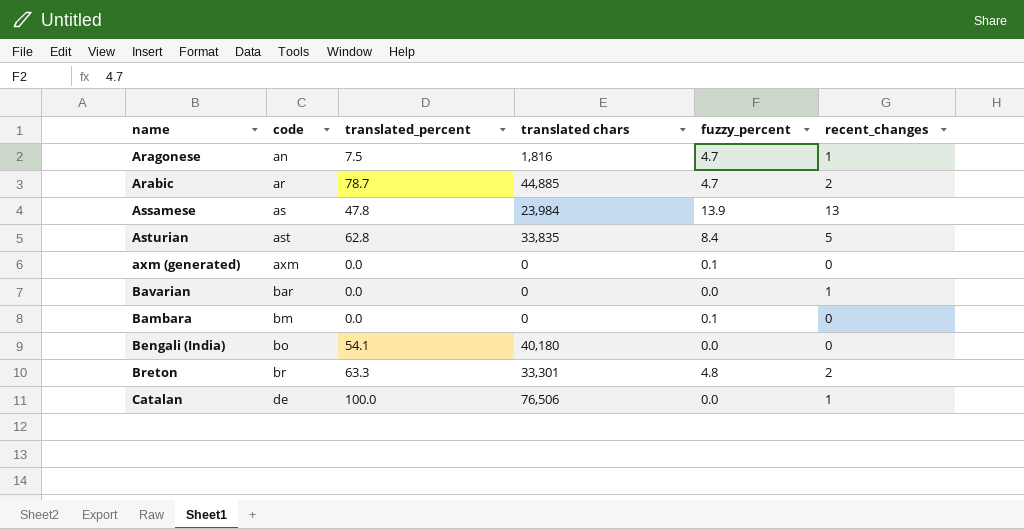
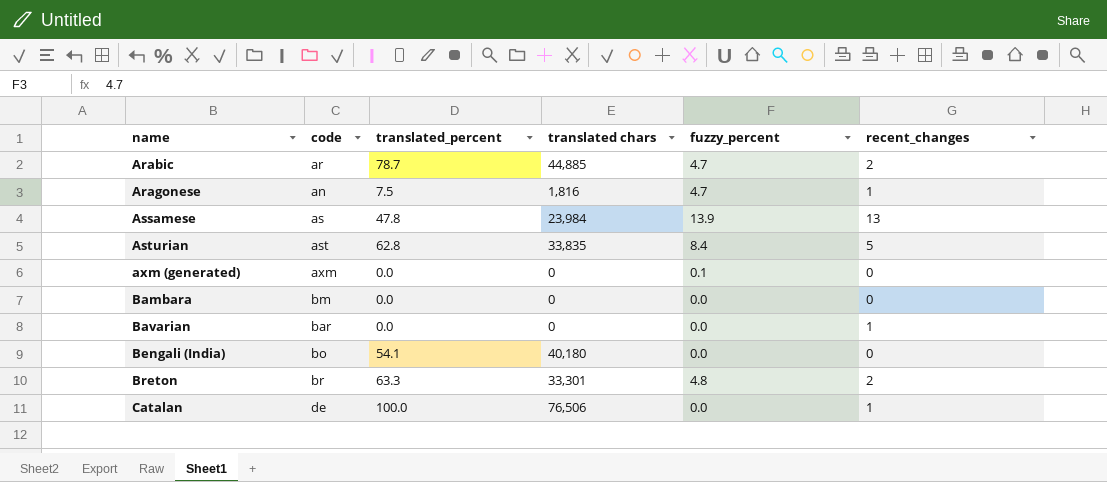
row order: code ascending -> name ascending
Bambara | fuzzy_percent: 0.1 -> 0.0

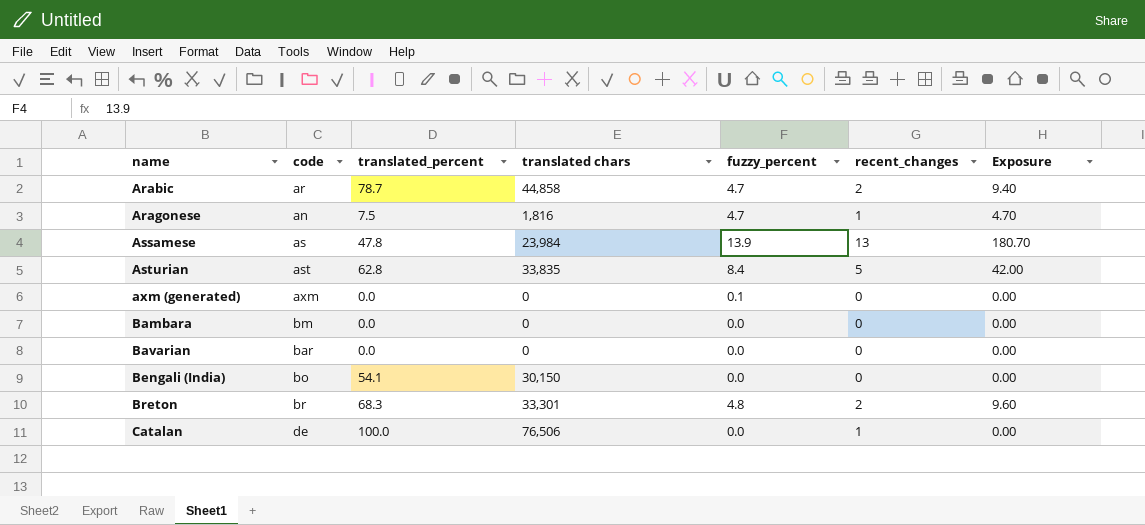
column Exposure | formula: none -> [fuzzy_percent] * [recent_changes]
Arabic | translated chars: 44,885 -> 44,858
Bavarian | recent_changes: 1 -> 0
Bengali (India) | translated chars: 40,180 -> 30,150
Breton | translated_percent: 63.3 -> 68.3

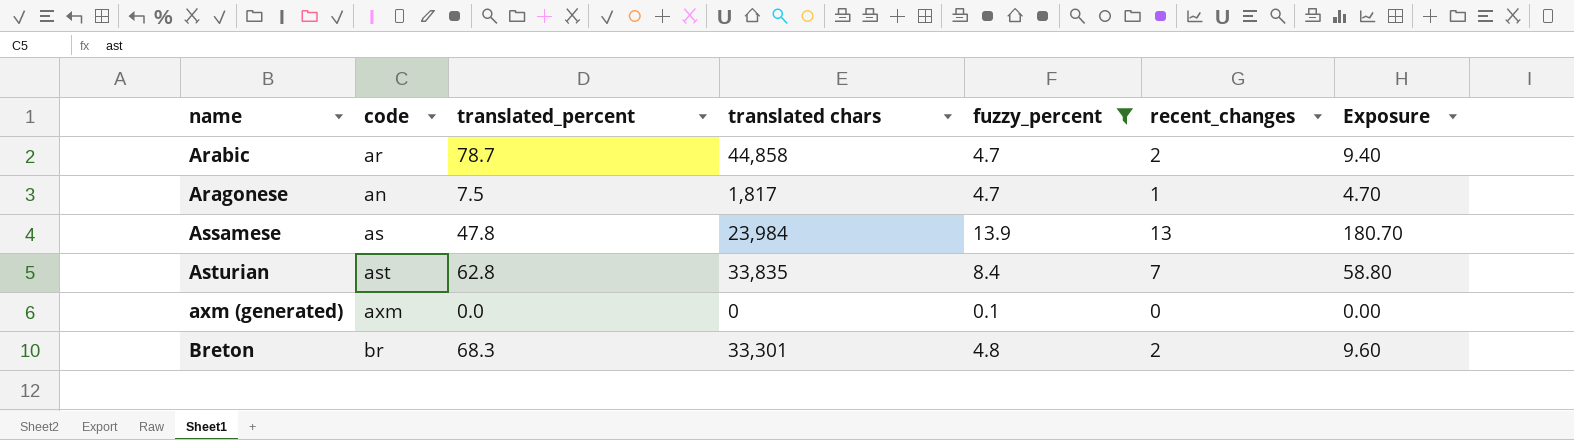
filter: none -> fuzzy_percent != 0.0
Aragonese | translated chars: 1,816 -> 1,817
Asturian | recent_changes: 5 -> 7
Asturian | Exposure: 42.00 -> 58.80

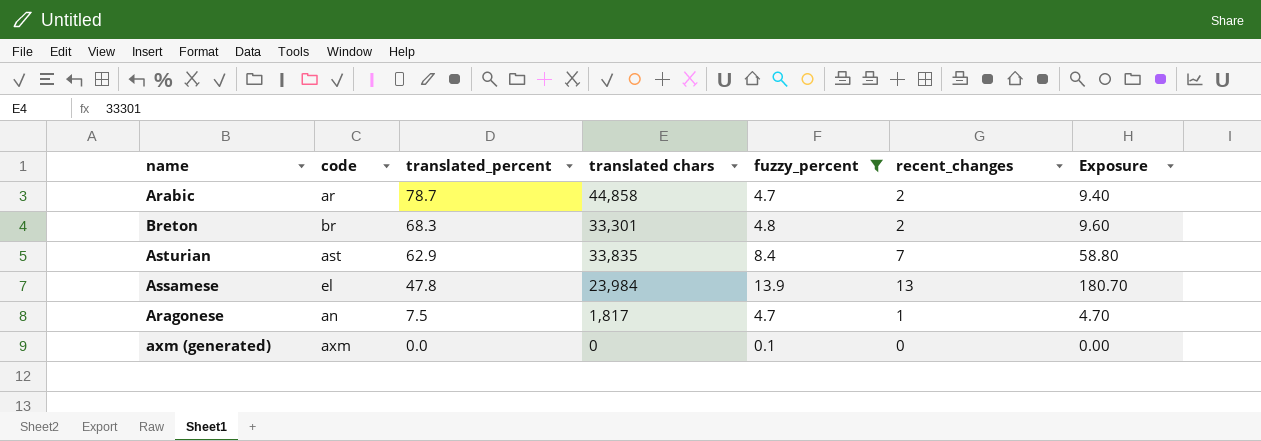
row order: name ascending -> translated_percent descending
Asturian | translated_percent: 62.8 -> 62.9
Assamese | code: as -> el

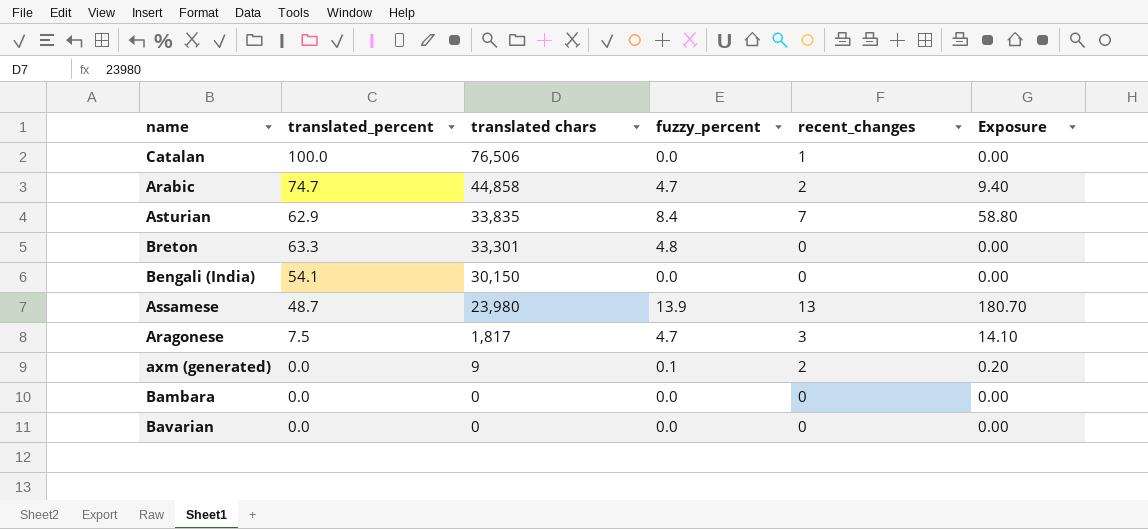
filter: fuzzy_percent != 0.0 -> none
row order: translated_percent descending -> translated chars descending
column code | position: 2 -> none
Arabic | translated_percent: 78.7 -> 74.7
Breton | translated_percent: 68.3 -> 63.3
Breton | recent_changes: 2 -> 0
Breton | Exposure: 9.60 -> 0.00
Assamese | translated_percent: 47.8 -> 48.7
Assamese | translated chars: 23,984 -> 23,980
Aragonese | recent_changes: 1 -> 3
Aragonese | Exposure: 4.70 -> 14.10
axm (generated) | translated chars: 0 -> 9
axm (generated) | recent_changes: 0 -> 2
axm (generated) | Exposure: 0.00 -> 0.20

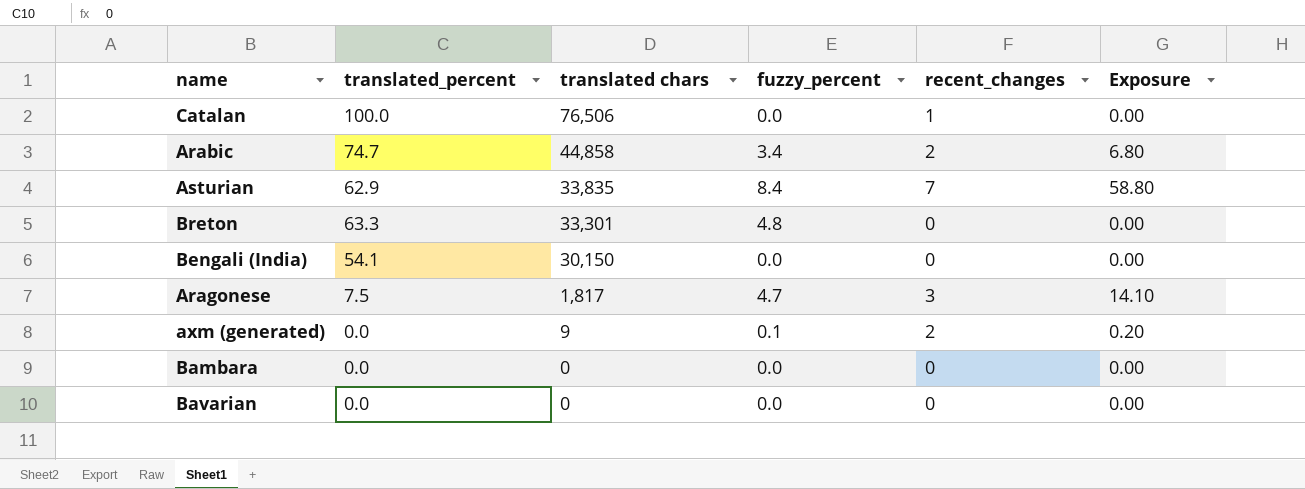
row Assamese: 48.7 | 23,980 | 13.9 | 13 | 180.70 -> none
Arabic | fuzzy_percent: 4.7 -> 3.4
Arabic | Exposure: 9.40 -> 6.80

